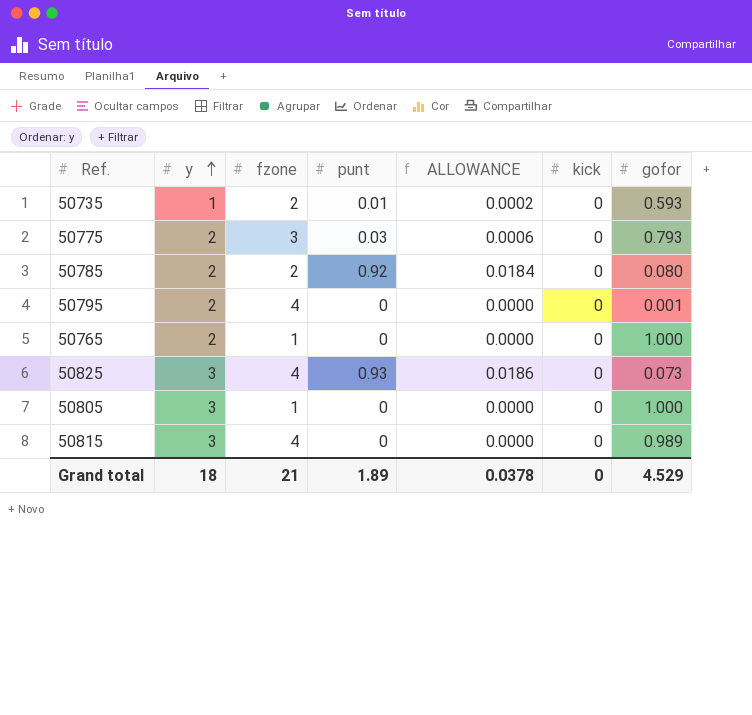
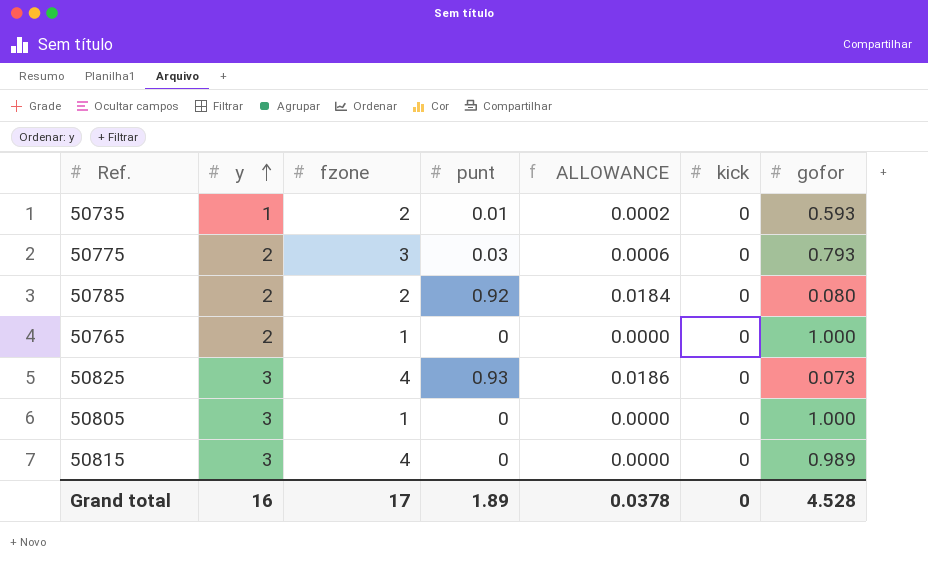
row 50795: 2 | 4 | 0 | 0.0000 | 0 | 0.001 -> none
Grand total | y: 18 -> 16
Grand total | fzone: 21 -> 17
Grand total | gofor: 4.529 -> 4.528

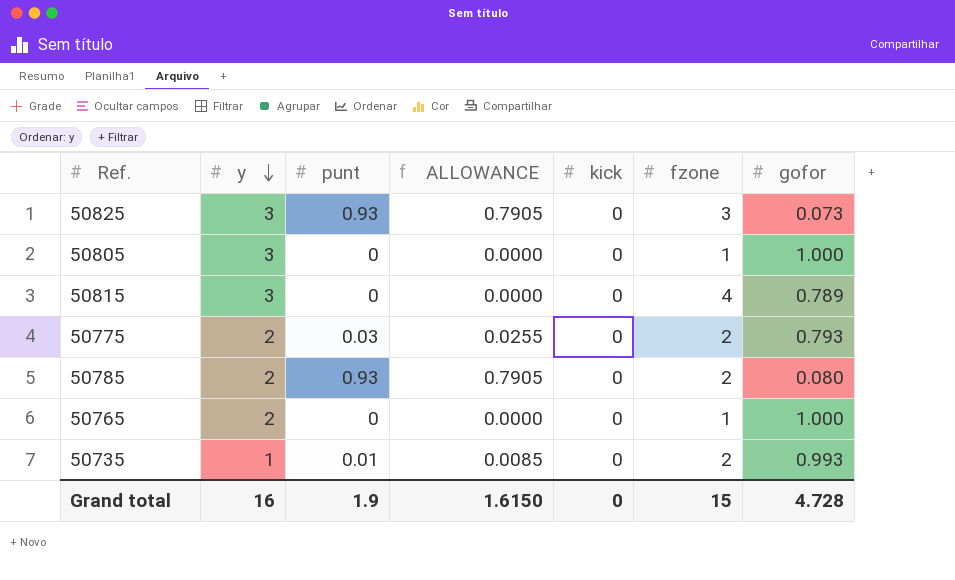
row order: y ascending -> y descending
column ALLOWANCE | formula: [punt] * 0.02 -> [punt] * 0.85
column fzone | position: 3 -> 6
50825 | fzone: 4 -> 3
50815 | gofor: 0.989 -> 0.789
50775 | fzone: 3 -> 2
50785 | punt: 0.92 -> 0.93
50735 | gofor: 0.593 -> 0.993
Grand total | punt: 1.89 -> 1.9
Grand total | ALLOWANCE: 0.0378 -> 1.6150
Grand total | fzone: 17 -> 15
Grand total | gofor: 4.528 -> 4.728

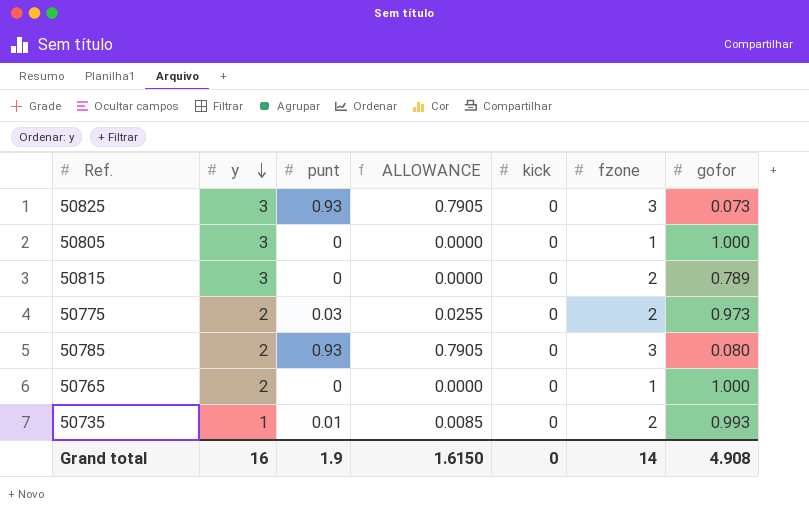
50815 | fzone: 4 -> 2
50775 | gofor: 0.793 -> 0.973
50785 | fzone: 2 -> 3
Grand total | fzone: 15 -> 14
Grand total | gofor: 4.728 -> 4.908

